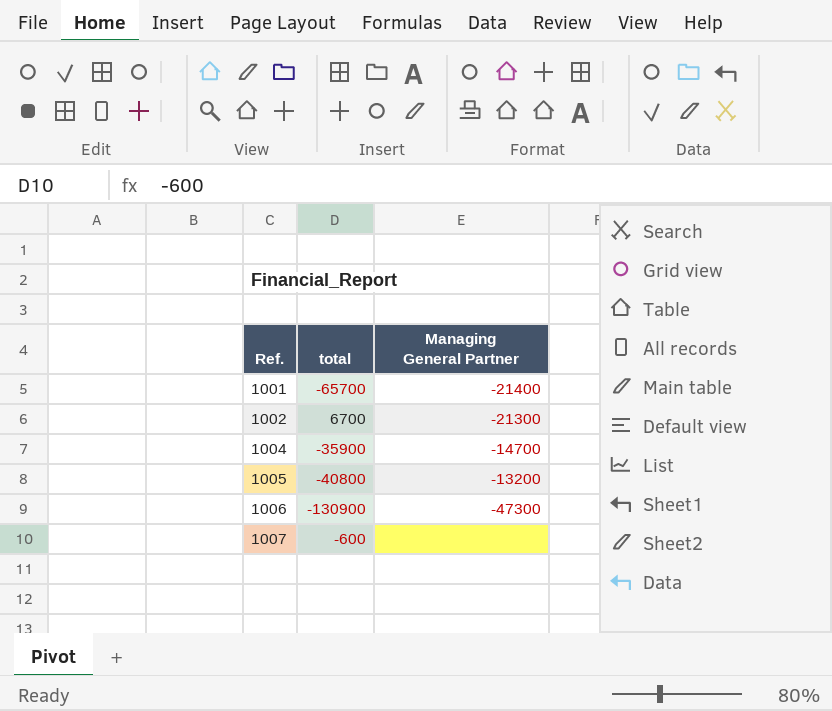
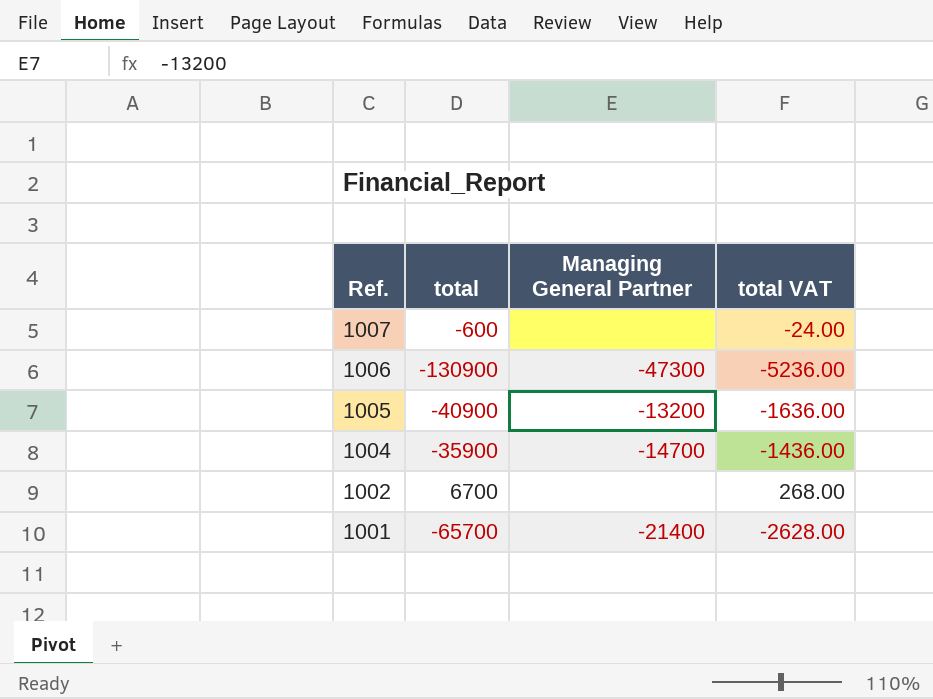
row order: Ref. ascending -> Ref. descending
column total VAT | formula: none -> [total] * 0.04
1005 | total: -40800 -> -40900
1002 | Managing General Partner: -21300 -> none

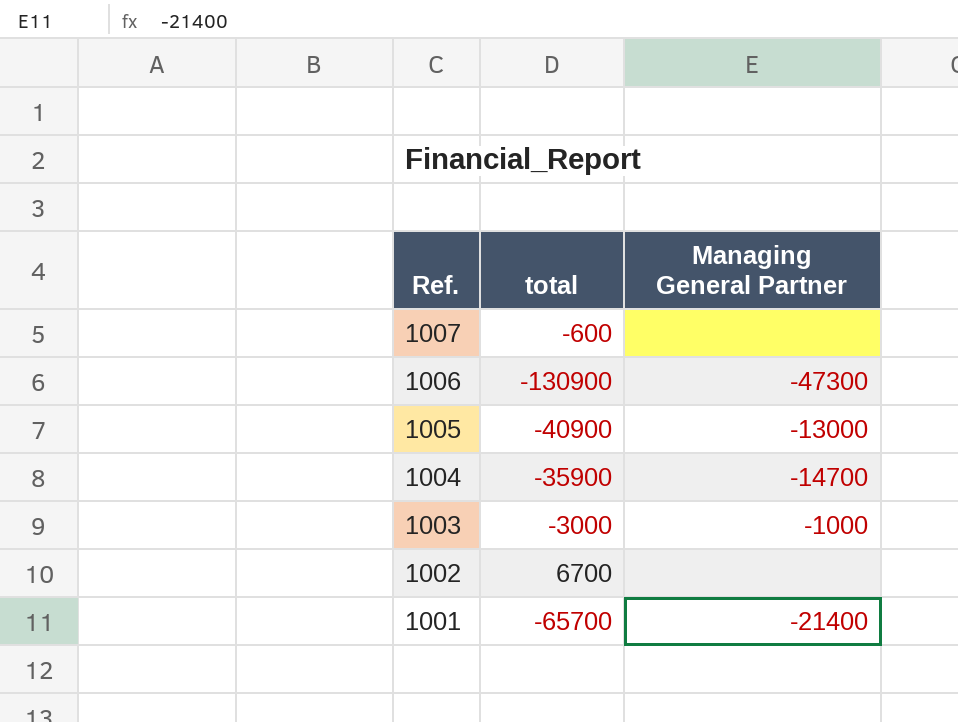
column total VAT | formula: [total] * 0.04 -> none
1005 | Managing General Partner: -13200 -> -13000
row 1003: none -> -3000 | -1000

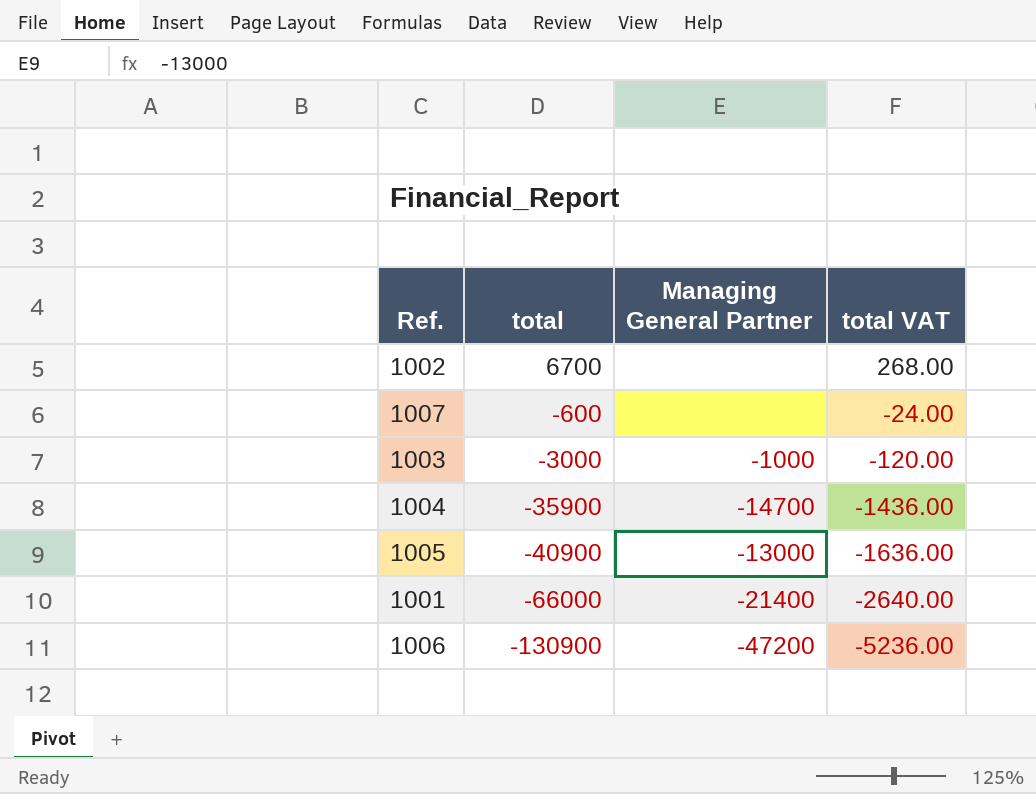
row order: Ref. descending -> total descending
column total VAT | formula: none -> [total] * 0.04
1001 | total: -65700 -> -66000
1006 | Managing General Partner: -47300 -> -47200

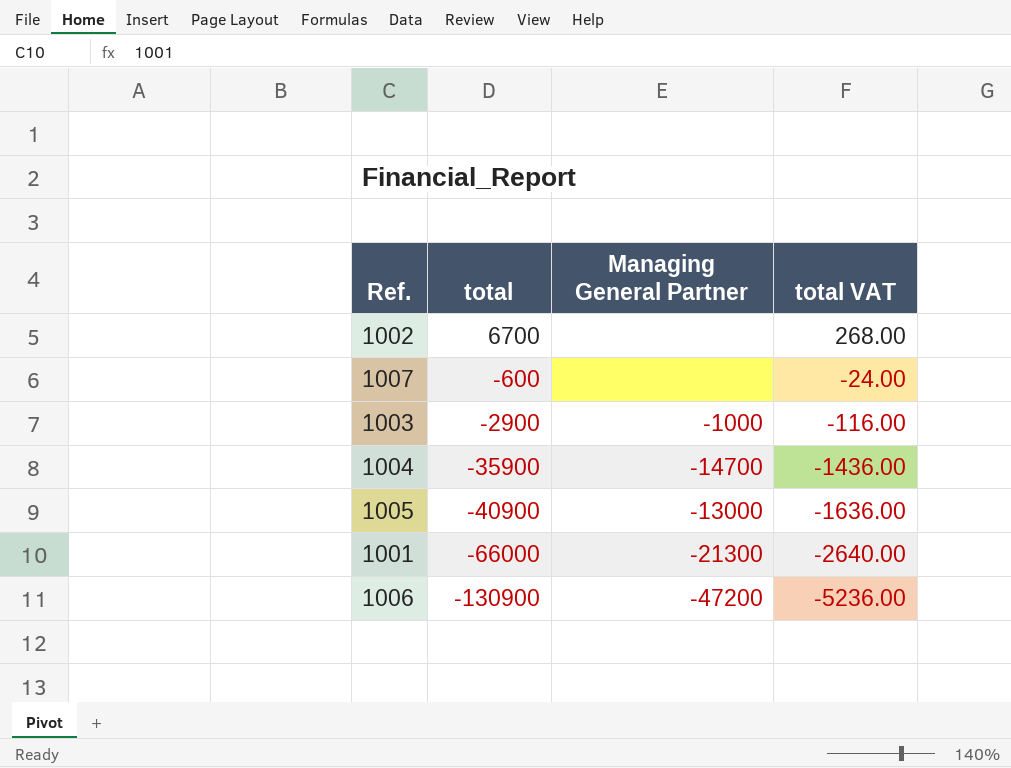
1003 | total: -3000 -> -2900
1003 | total VAT: -120.00 -> -116.00
1001 | Managing General Partner: -21400 -> -21300

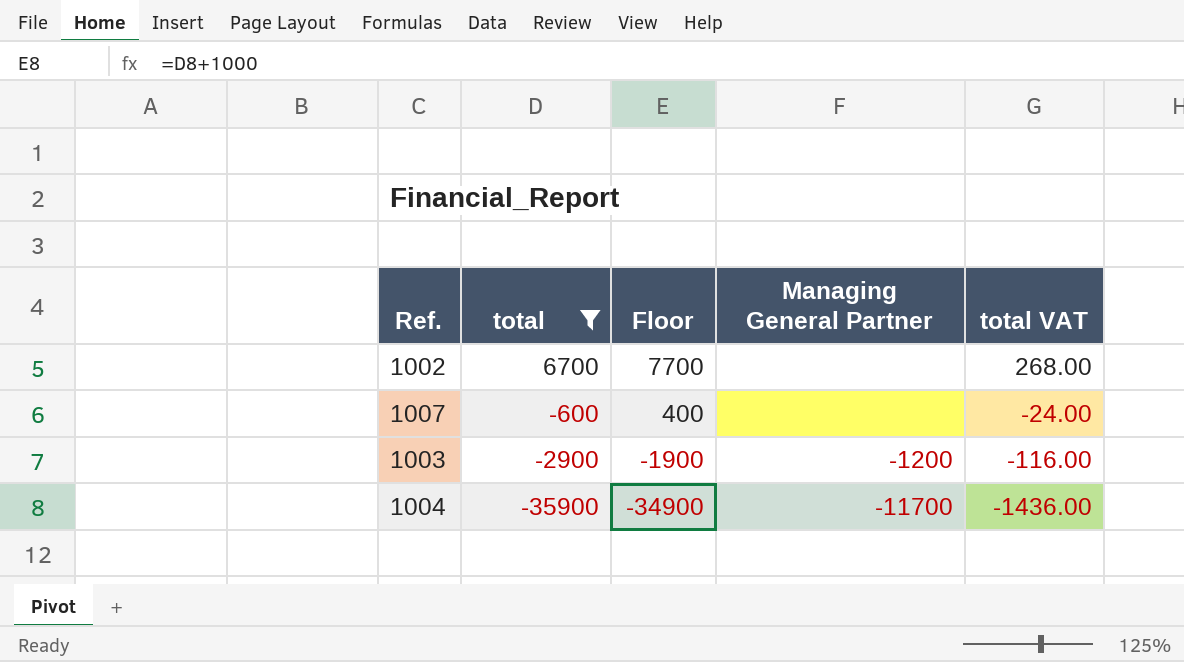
filter: none -> total >= -35900
column Floor | formula: none -> [total] + 1000
1003 | Managing General Partner: -1000 -> -1200
1004 | Managing General Partner: -14700 -> -11700

